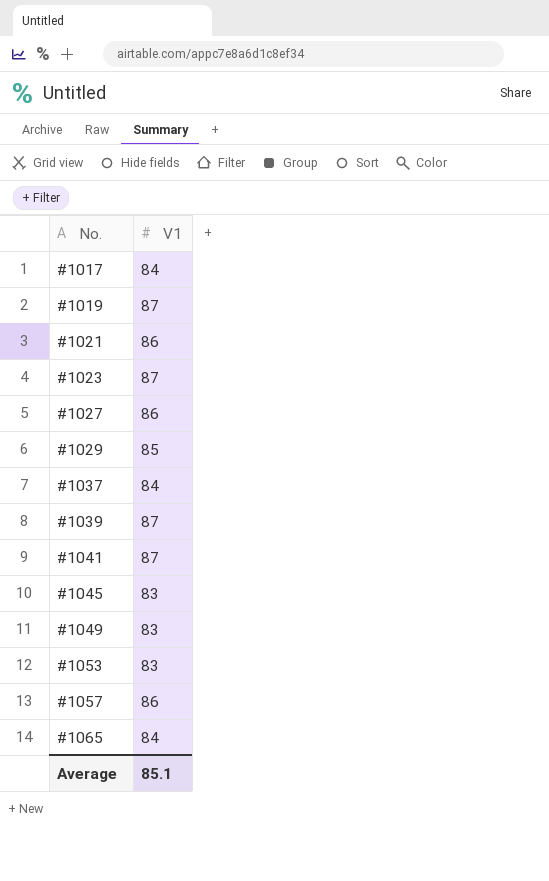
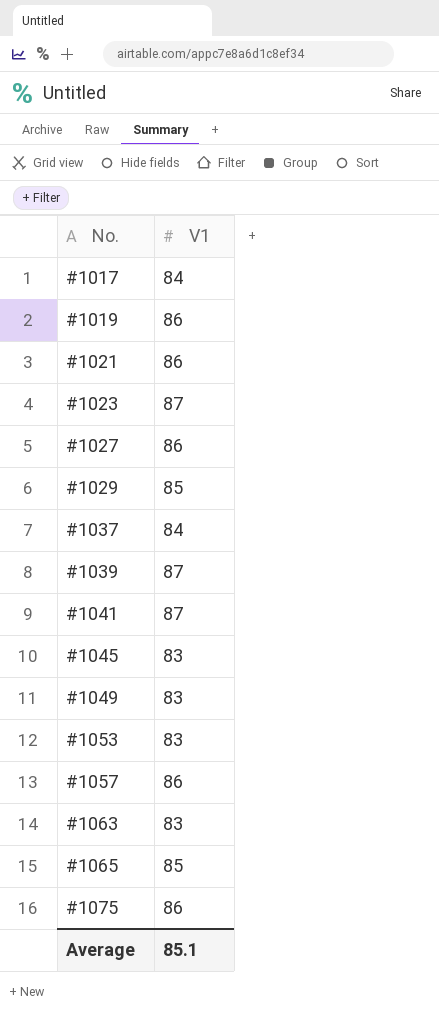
#1019 | V1: 87 -> 86
row #1063: none -> 83
#1065 | V1: 84 -> 85
row #1075: none -> 86

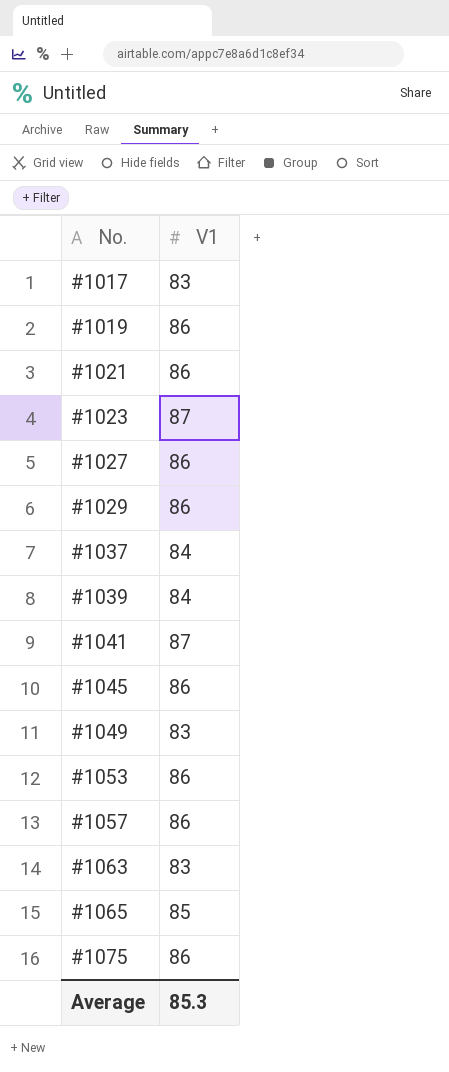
#1017 | V1: 84 -> 83
#1029 | V1: 85 -> 86
#1039 | V1: 87 -> 84
#1045 | V1: 83 -> 86
#1053 | V1: 83 -> 86
Average | V1: 85.1 -> 85.3

